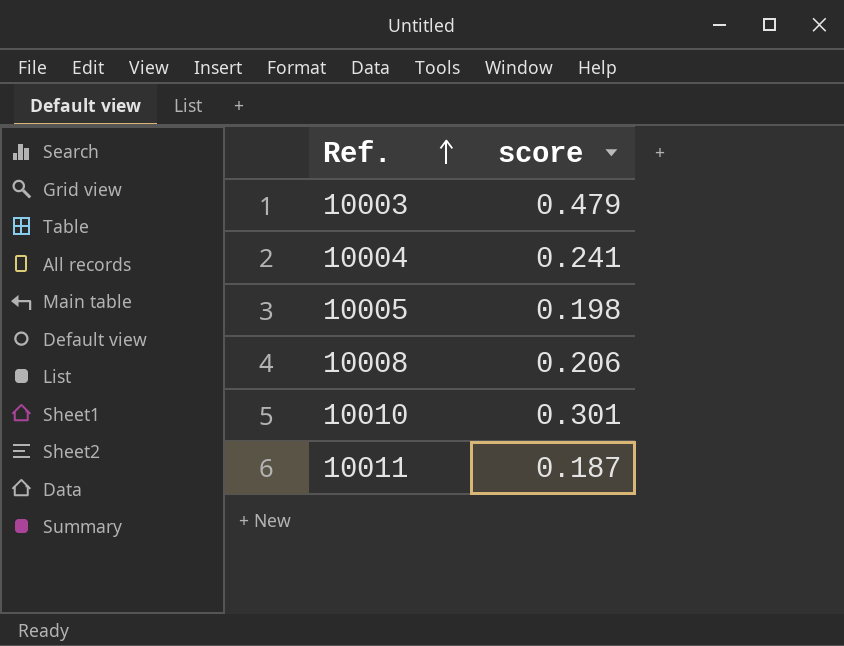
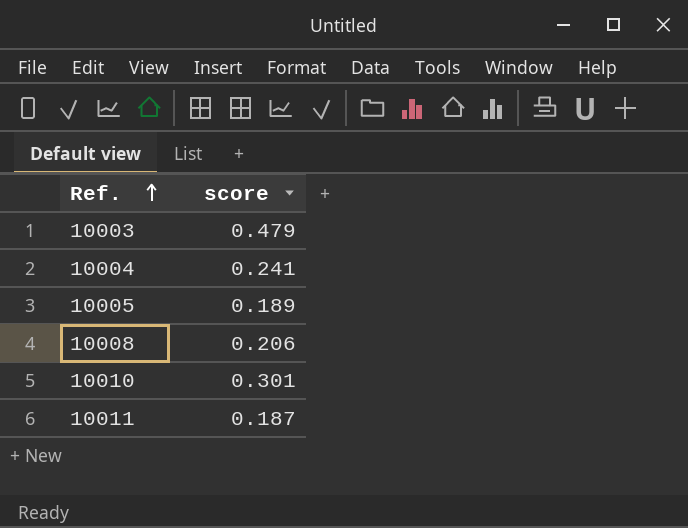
10005 | score: 0.198 -> 0.189

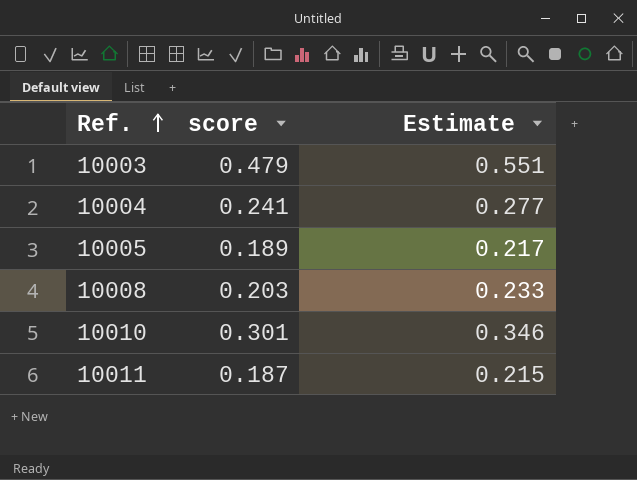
column Estimate | formula: none -> [score] * 1.15
10008 | score: 0.206 -> 0.203

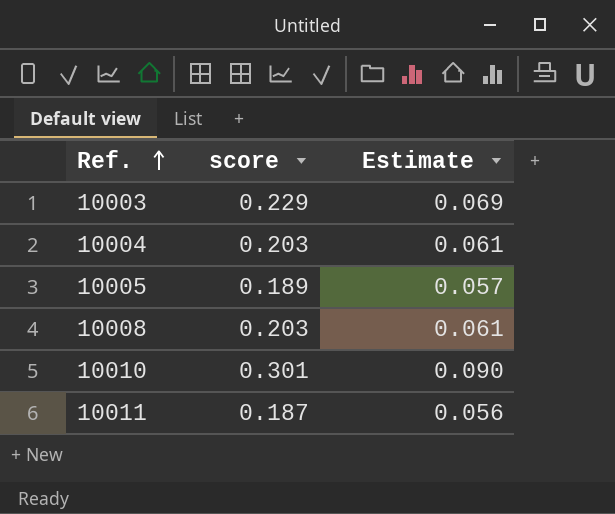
column Estimate | formula: [score] * 1.15 -> [score] * 0.3
10003 | score: 0.479 -> 0.229
10004 | score: 0.241 -> 0.203

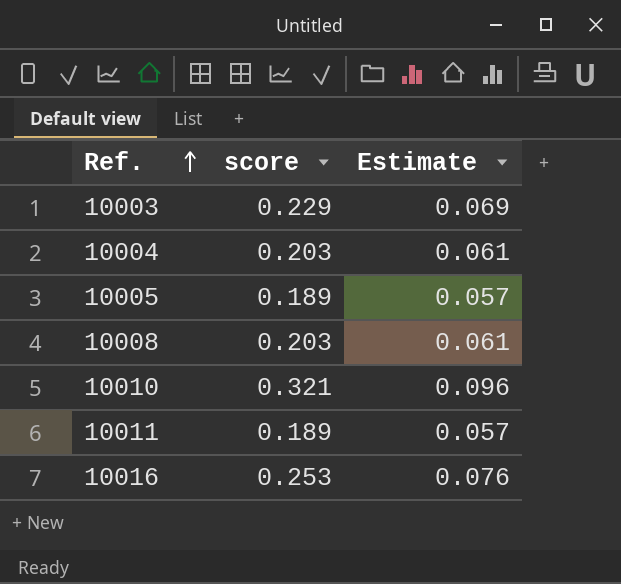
10010 | score: 0.301 -> 0.321
10010 | Estimate: 0.090 -> 0.096
10011 | score: 0.187 -> 0.189
10011 | Estimate: 0.056 -> 0.057
row 10016: none -> 0.253 | 0.076

